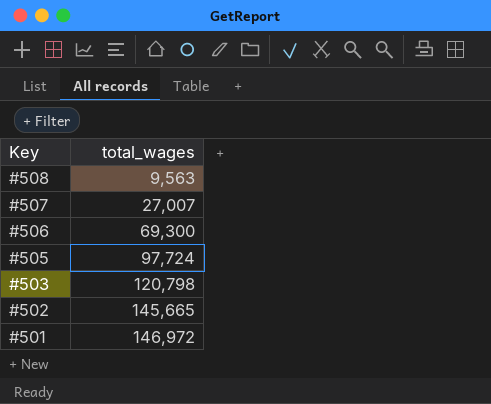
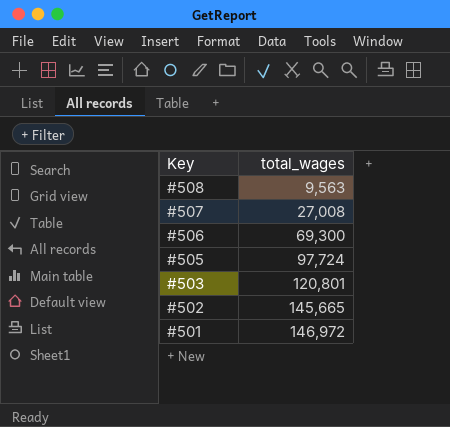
#507 | total_wages: 27,007 -> 27,008
#503 | total_wages: 120,798 -> 120,801

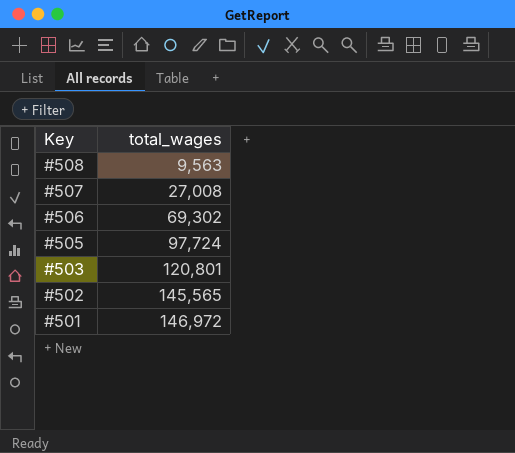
#506 | total_wages: 69,300 -> 69,302
#502 | total_wages: 145,665 -> 145,565

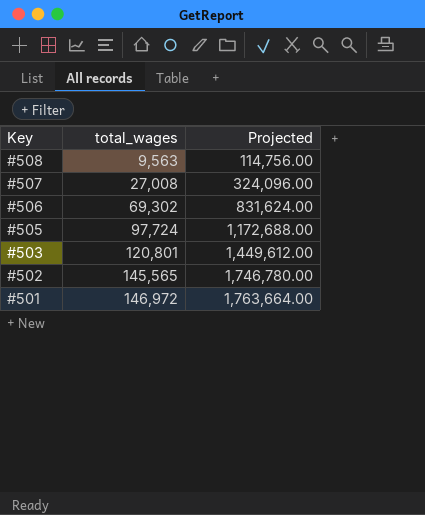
column Projected | formula: none -> [total_wages] * 12

